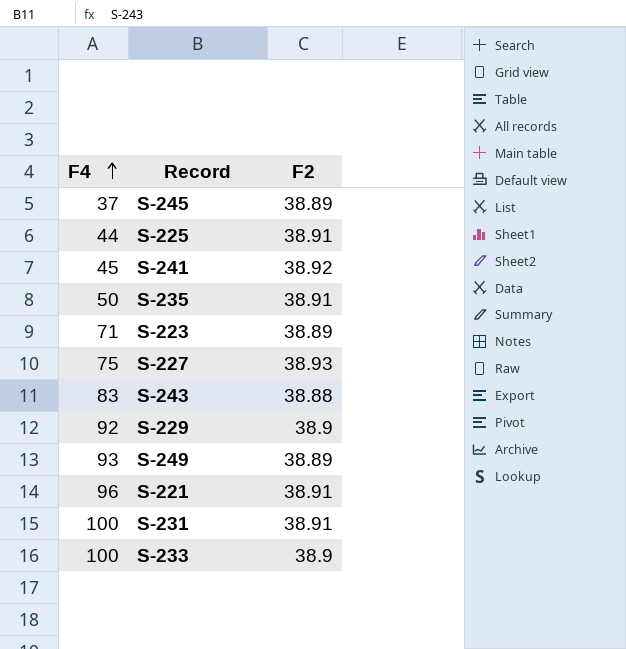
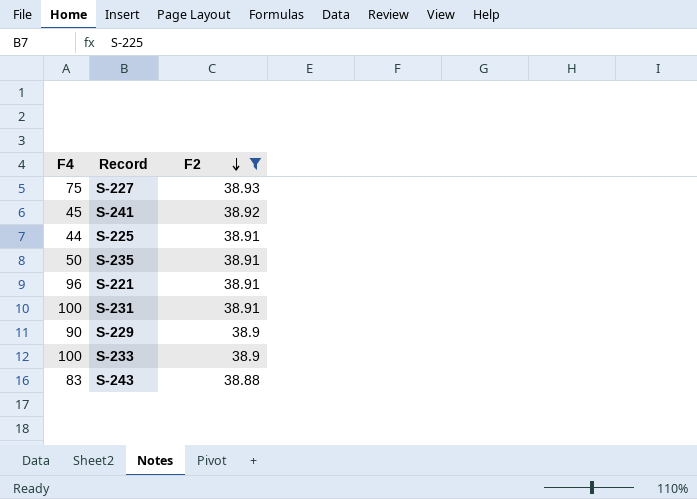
filter: none -> F2 != 38.89
row order: F4 ascending -> F2 descending
S-229 | F4: 92 -> 90

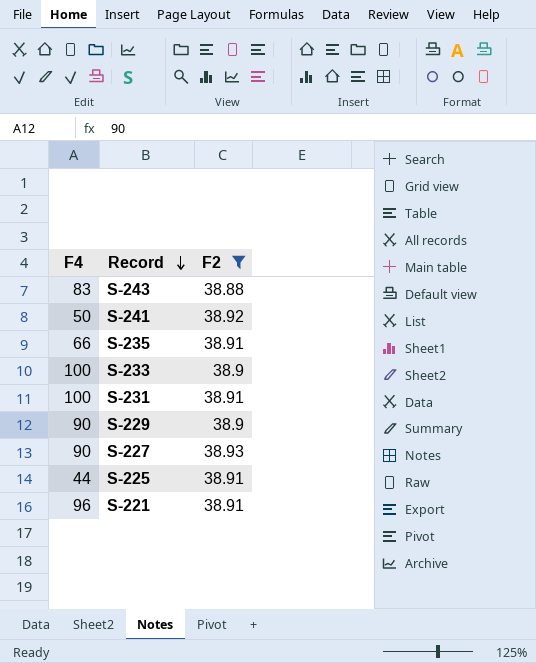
row order: F2 descending -> Record descending
S-241 | F4: 45 -> 50
S-235 | F4: 50 -> 66
S-227 | F4: 75 -> 90

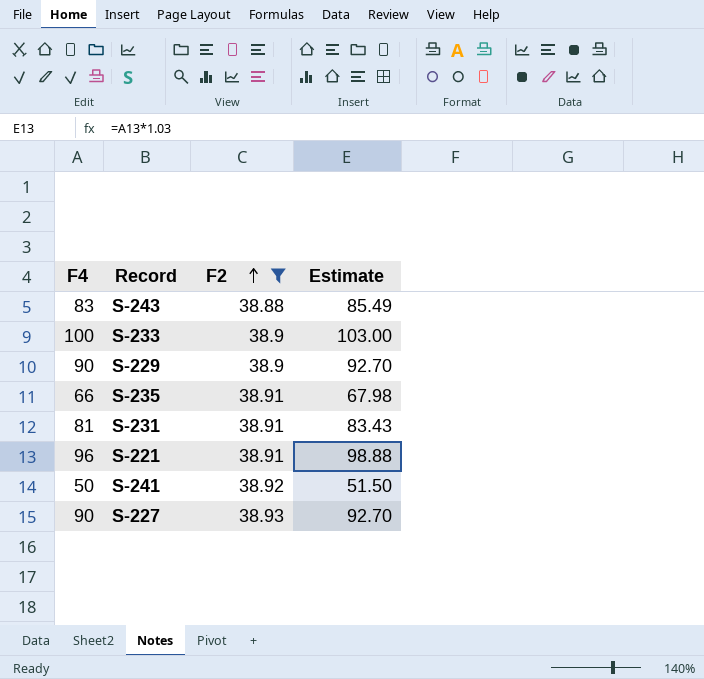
row order: Record descending -> F2 ascending
column Estimate | formula: none -> [F4] * 1.03
row S-225: 44 | 38.91 -> none
S-231 | F4: 100 -> 81

